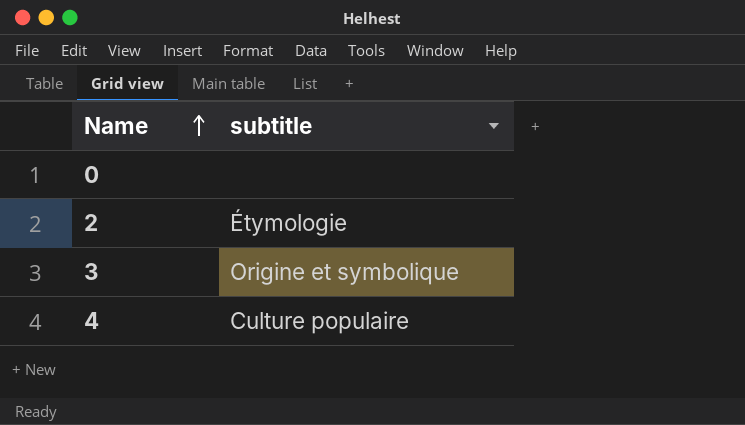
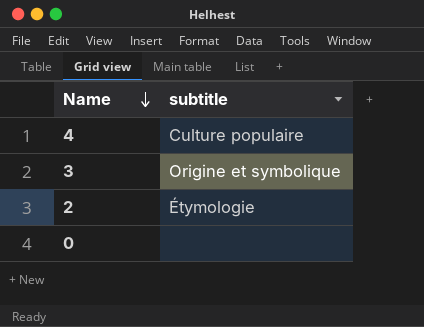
row order: Name ascending -> Name descending

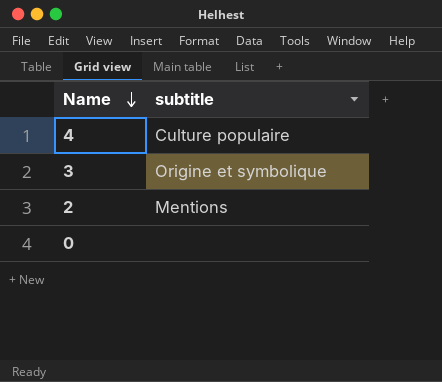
2 | subtitle: Étymologie -> Mentions

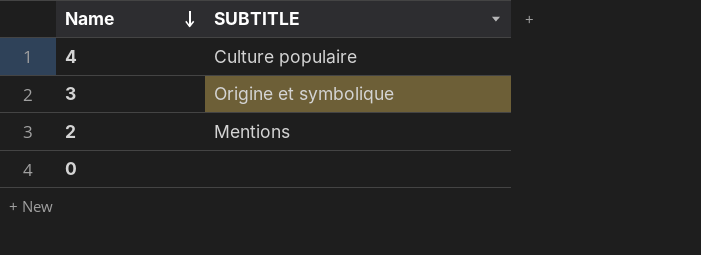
column name: subtitle -> SUBTITLE

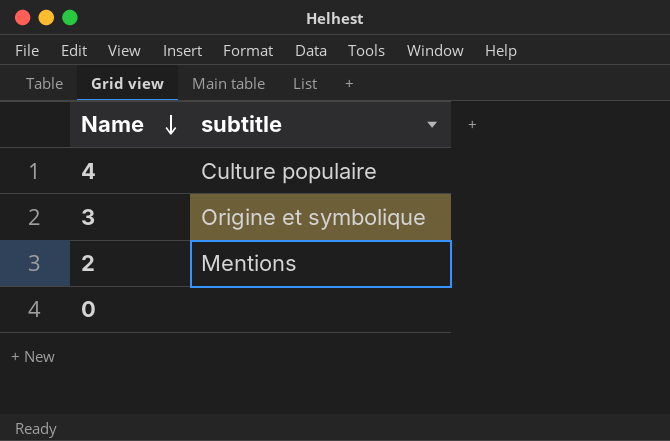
column name: SUBTITLE -> subtitle

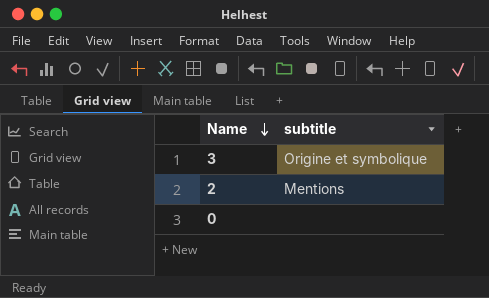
row 4: Culture populaire -> none

